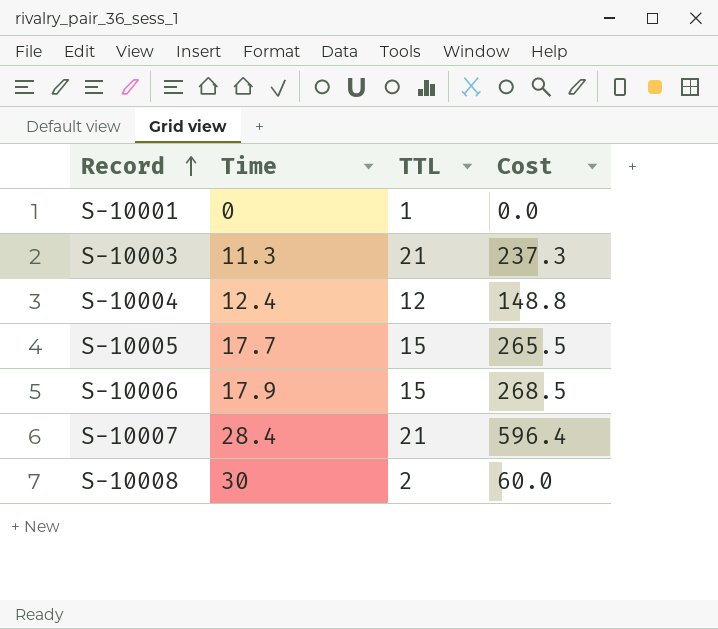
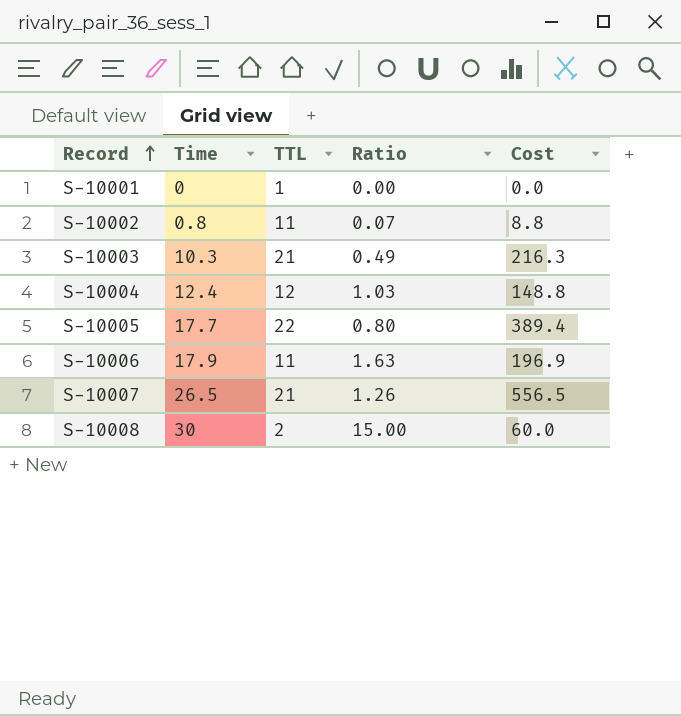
column Ratio | formula: none -> [Time] / [TTL]
row S-10002: none -> 0.8 | 11 | 0.07 | 8.8
S-10003 | Time: 11.3 -> 10.3
S-10003 | Cost: 237.3 -> 216.3
S-10005 | TTL: 15 -> 22
S-10005 | Cost: 265.5 -> 389.4
S-10006 | TTL: 15 -> 11
S-10006 | Cost: 268.5 -> 196.9
S-10007 | Time: 28.4 -> 26.5
S-10007 | Cost: 596.4 -> 556.5

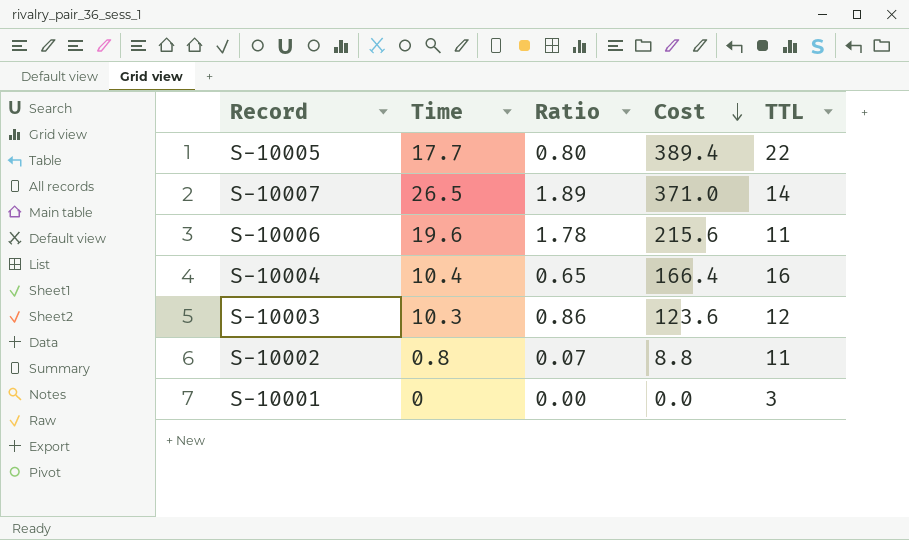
row order: Record ascending -> Cost descending
column TTL | position: 3 -> 5
row S-10008: 30 | 2 | 15.00 | 60.0 -> none
S-10007 | Ratio: 1.26 -> 1.89
S-10007 | Cost: 556.5 -> 371.0
S-10007 | TTL: 21 -> 14
S-10006 | Time: 17.9 -> 19.6
S-10006 | Ratio: 1.63 -> 1.78
S-10006 | Cost: 196.9 -> 215.6
S-10004 | Time: 12.4 -> 10.4
S-10004 | Ratio: 1.03 -> 0.65
S-10004 | Cost: 148.8 -> 166.4
S-10004 | TTL: 12 -> 16
S-10003 | Ratio: 0.49 -> 0.86
S-10003 | Cost: 216.3 -> 123.6
S-10003 | TTL: 21 -> 12
S-10001 | TTL: 1 -> 3

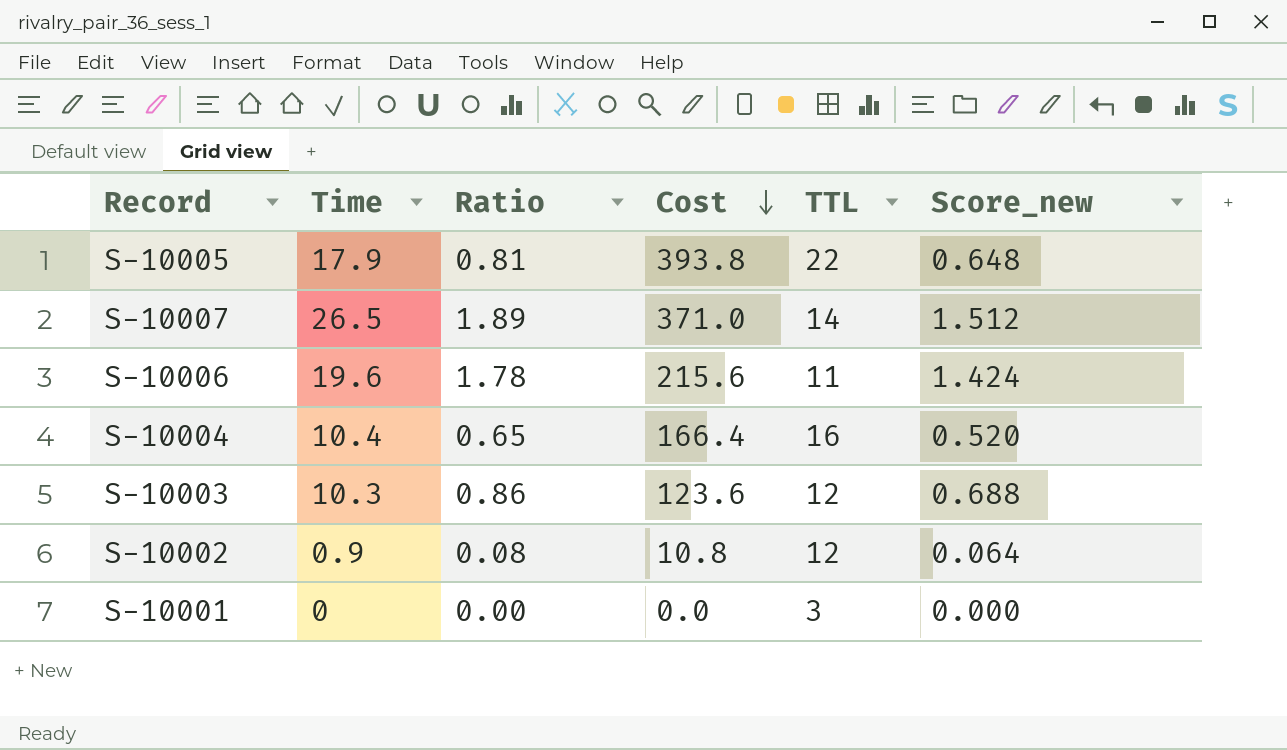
column Score_new | formula: none -> [Ratio] * 0.8
S-10005 | Time: 17.7 -> 17.9
S-10005 | Ratio: 0.80 -> 0.81
S-10005 | Cost: 389.4 -> 393.8
S-10002 | Time: 0.8 -> 0.9
S-10002 | Ratio: 0.07 -> 0.08
S-10002 | Cost: 8.8 -> 10.8
S-10002 | TTL: 11 -> 12

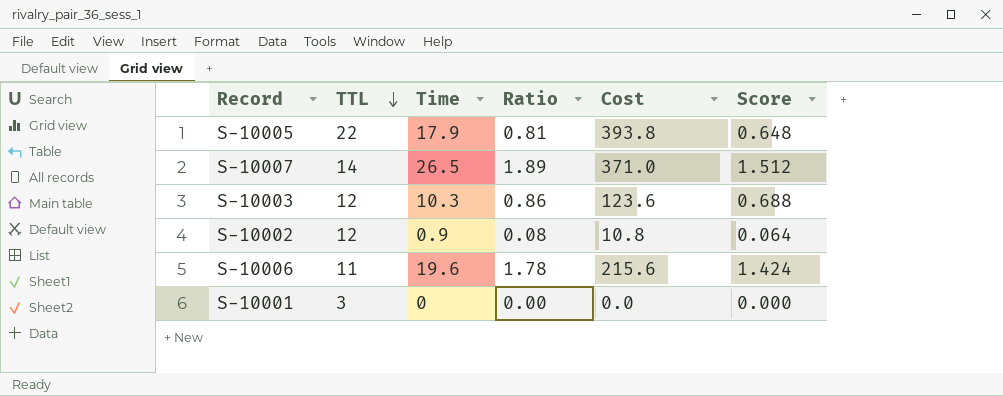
row order: Cost descending -> TTL descending
column TTL | position: 5 -> 2
column name: Score_new -> Score
row S-10004: 10.4 | 0.65 | 166.4 | 16 | 0.520 -> none

